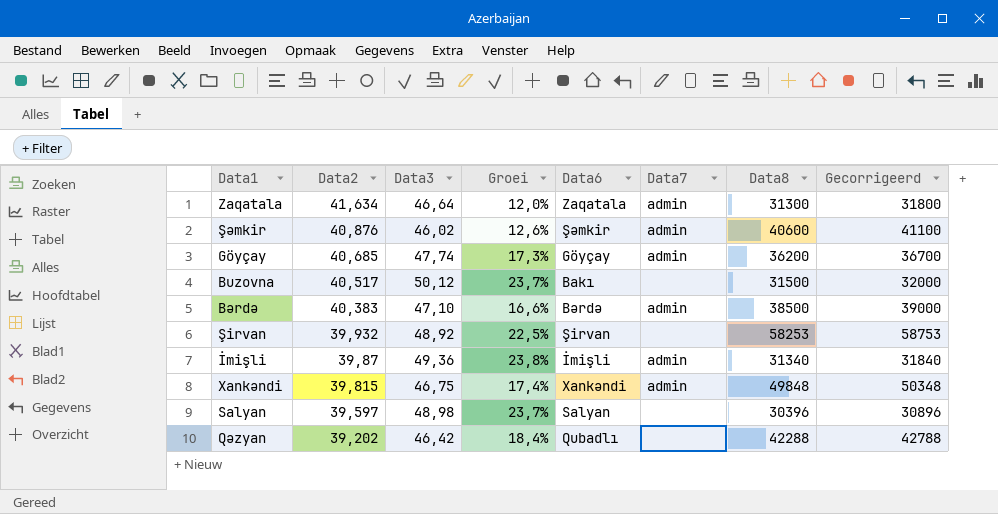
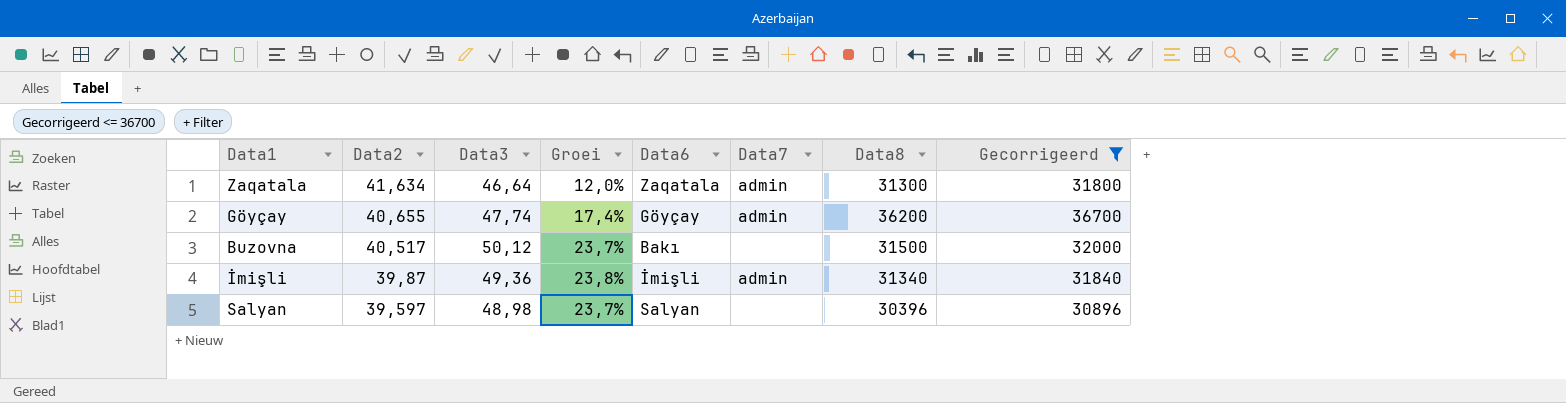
filter: none -> Gecorrigeerd <= 36700
Göyçay | Data2: 40,685 -> 40,655
Göyçay | Groei: 17,3% -> 17,4%

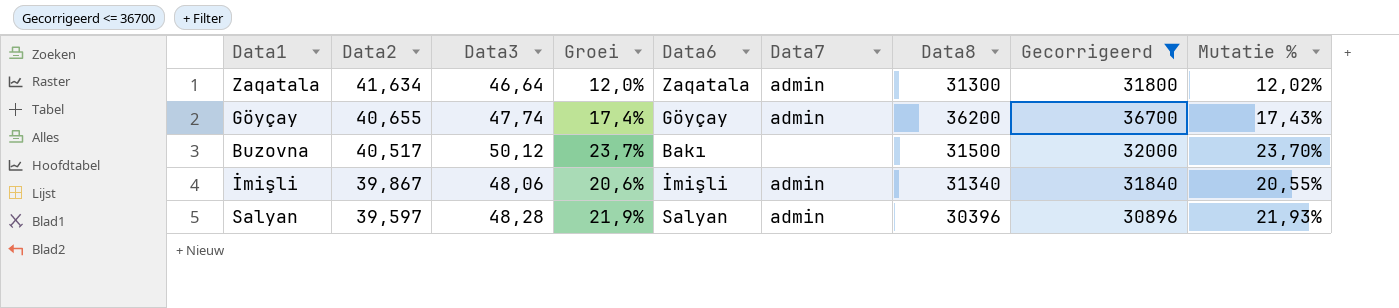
column Mutatie % | formula: none -> ([Data3] - [Data2]) / [Data2]
İmişli | Data2: 39,87 -> 39,867
İmişli | Data3: 49,36 -> 48,06
İmişli | Groei: 23,8% -> 20,6%
Salyan | Data3: 48,98 -> 48,28
Salyan | Groei: 23,7% -> 21,9%
Salyan | Data7: none -> admin

